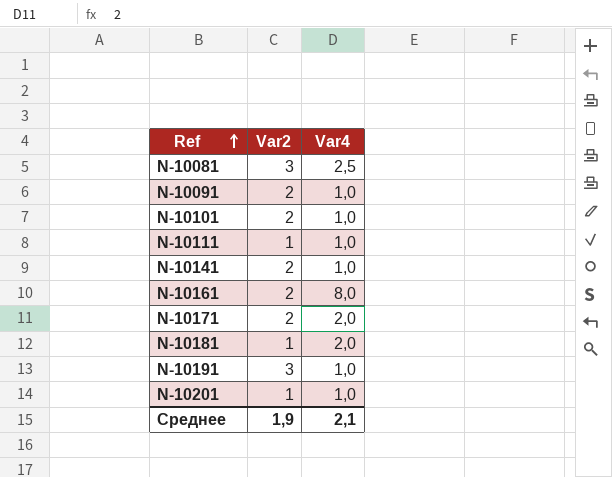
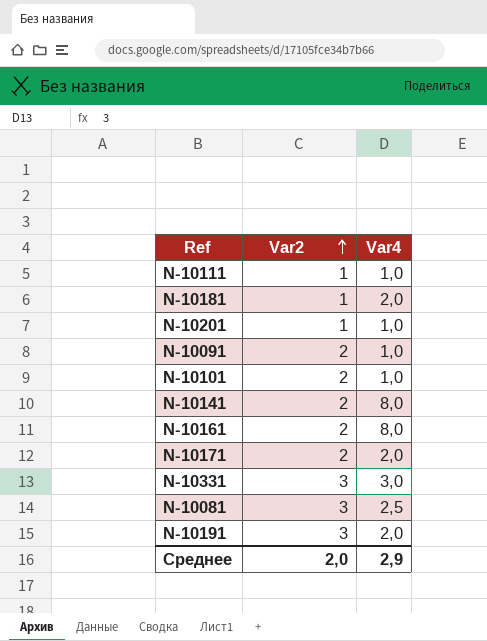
row order: Ref ascending -> Var2 ascending
N-10141 | Var4: 1,0 -> 8,0
row N-10331: none -> 3 | 3,0
N-10191 | Var4: 1,0 -> 2,0
Среднее | Var2: 1,9 -> 2,0
Среднее | Var4: 2,1 -> 2,9

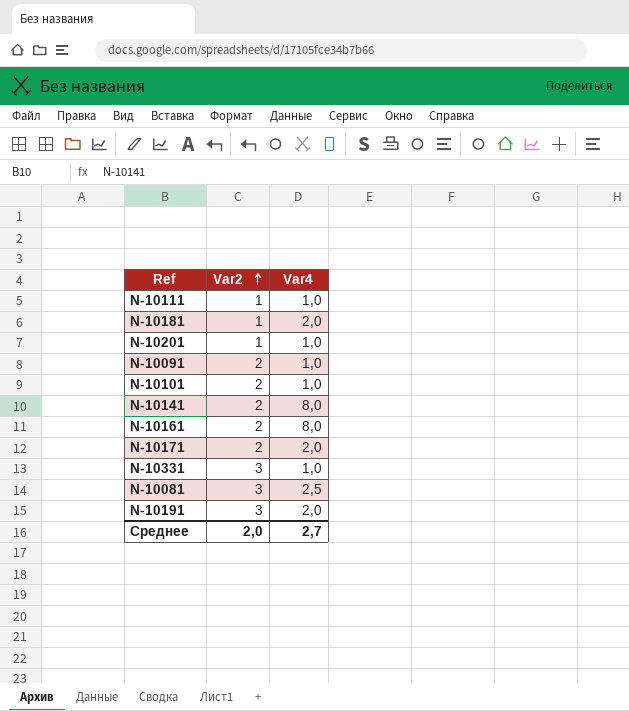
N-10331 | Var4: 3,0 -> 1,0
Среднее | Var4: 2,9 -> 2,7

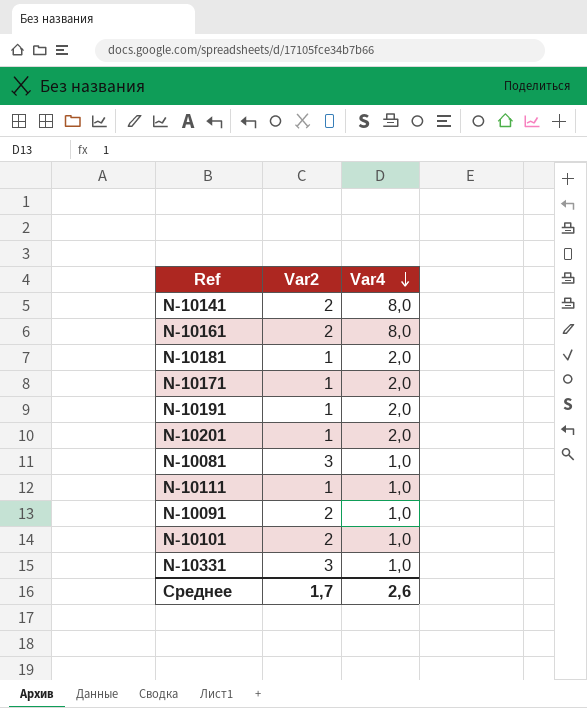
row order: Var2 ascending -> Var4 descending
N-10171 | Var2: 2 -> 1
N-10191 | Var2: 3 -> 1
N-10201 | Var4: 1,0 -> 2,0
N-10081 | Var4: 2,5 -> 1,0
Среднее | Var2: 2,0 -> 1,7
Среднее | Var4: 2,7 -> 2,6

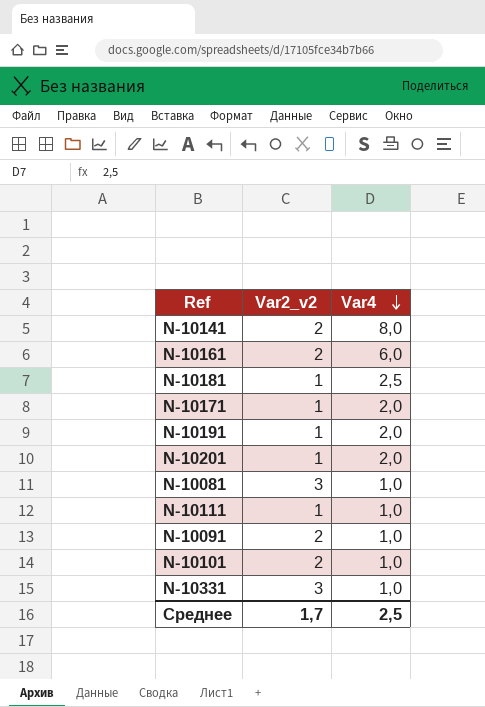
column name: Var2 -> Var2_v2
N-10161 | Var4: 8,0 -> 6,0
N-10181 | Var4: 2,0 -> 2,5
Среднее | Var4: 2,6 -> 2,5

